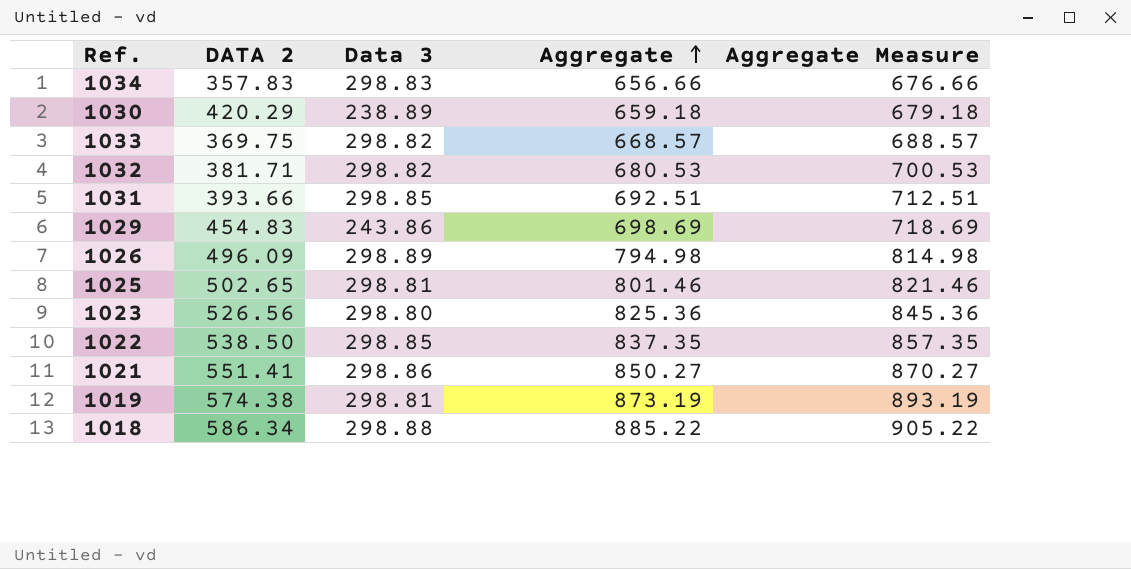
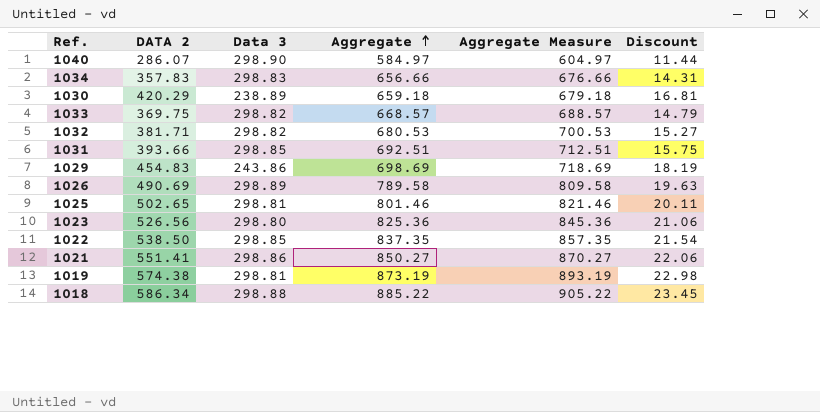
column Discount | formula: none -> [DATA 2] * 0.04
row 1040: none -> 286.07 | 298.90 | 584.97 | 604.97 | 11.44
1026 | DATA 2: 496.09 -> 490.69
1026 | Aggregate: 794.98 -> 789.58
1026 | Aggregate Measure: 814.98 -> 809.58

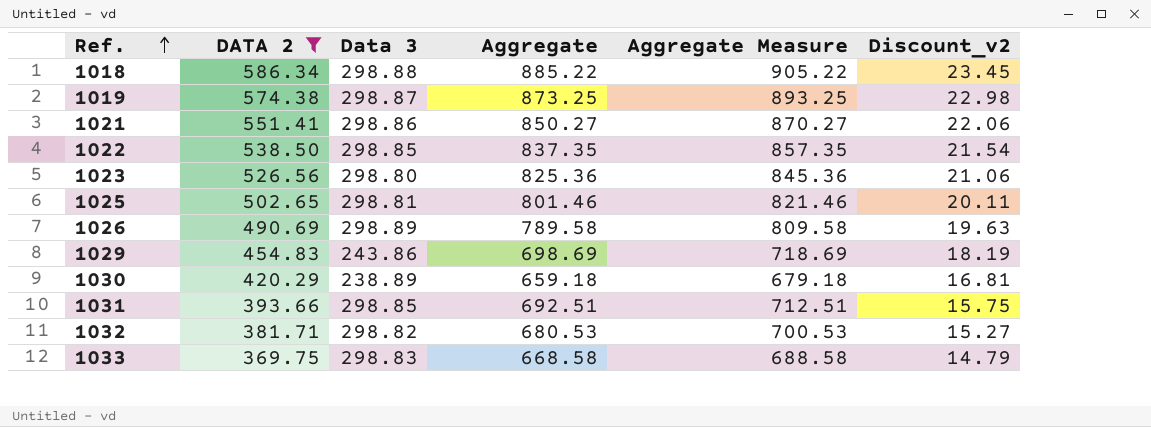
filter: none -> DATA 2 >= 369.75
row order: Aggregate ascending -> Ref. ascending
column name: Discount -> Discount_v2
1019 | Data 3: 298.81 -> 298.87
1019 | Aggregate: 873.19 -> 873.25
1019 | Aggregate Measure: 893.19 -> 893.25
1033 | Data 3: 298.82 -> 298.83
1033 | Aggregate: 668.57 -> 668.58
1033 | Aggregate Measure: 688.57 -> 688.58

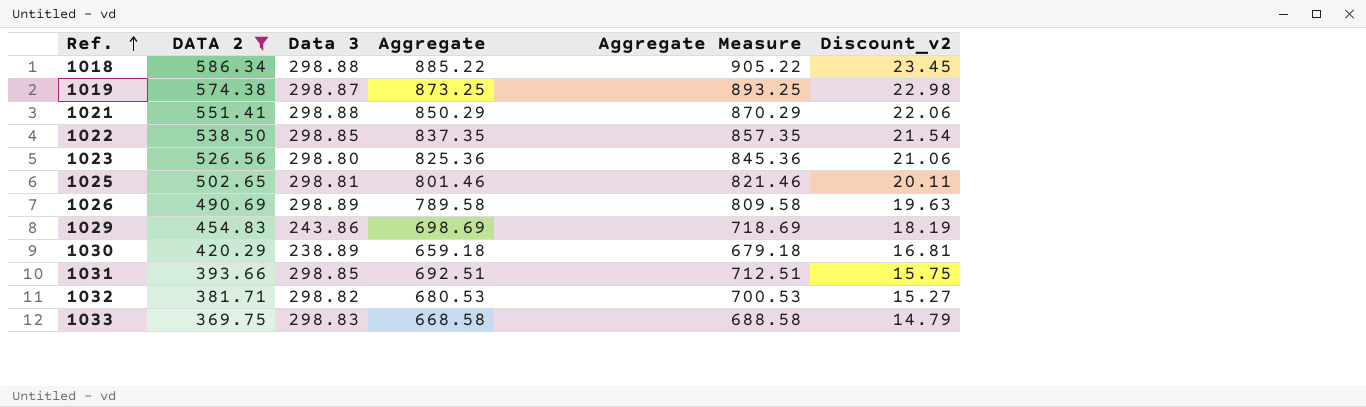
1021 | Data 3: 298.86 -> 298.88
1021 | Aggregate: 850.27 -> 850.29
1021 | Aggregate Measure: 870.27 -> 870.29

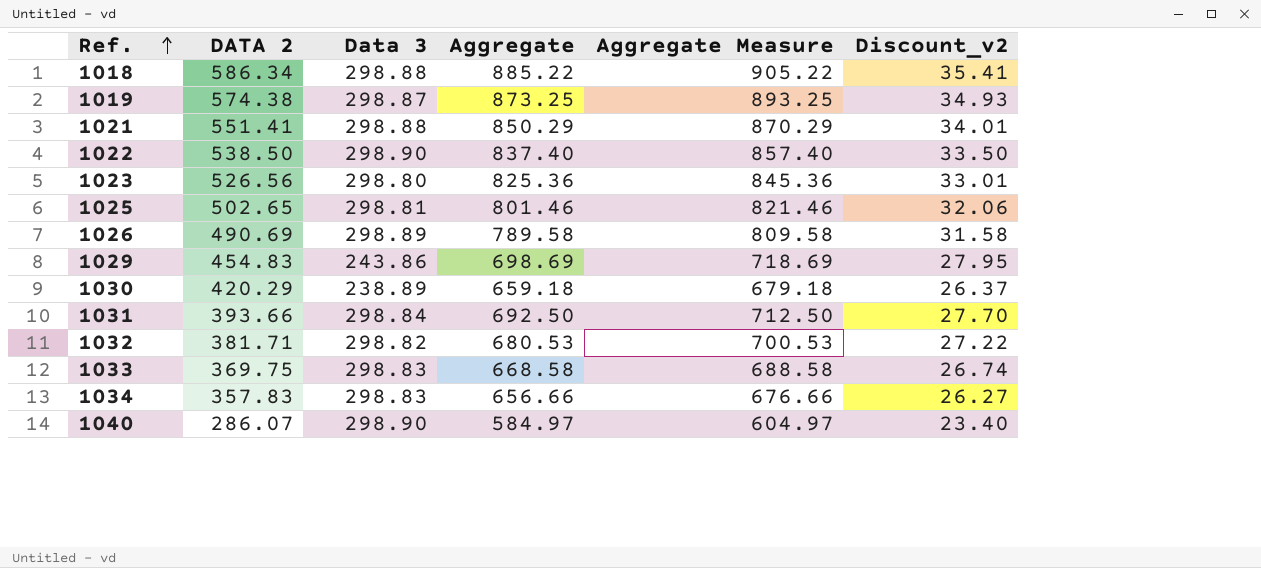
filter: DATA 2 >= 369.75 -> none
column Discount_v2 | formula: [DATA 2] * 0.04 -> [Aggregate] * 0.04
1022 | Data 3: 298.85 -> 298.90
1022 | Aggregate: 837.35 -> 837.40
1022 | Aggregate Measure: 857.35 -> 857.40
1031 | Data 3: 298.85 -> 298.84
1031 | Aggregate: 692.51 -> 692.50
1031 | Aggregate Measure: 712.51 -> 712.50

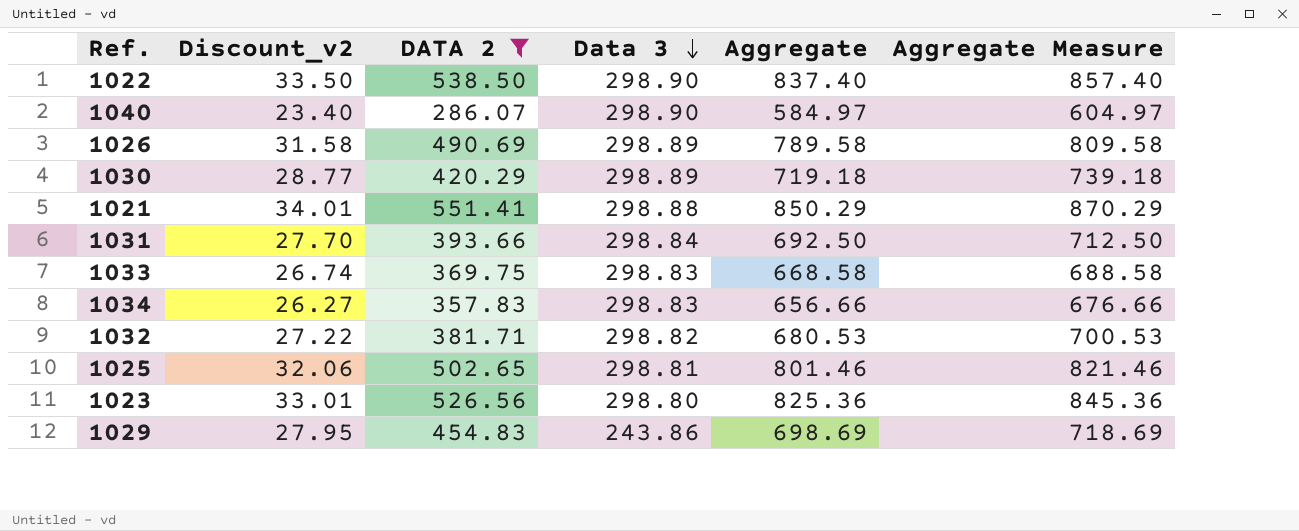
filter: none -> DATA 2 <= 551.41
row order: Ref. ascending -> Data 3 descending
column Discount_v2 | position: 6 -> 2
1030 | Discount_v2: 26.37 -> 28.77
1030 | Data 3: 238.89 -> 298.89
1030 | Aggregate: 659.18 -> 719.18
1030 | Aggregate Measure: 679.18 -> 739.18

